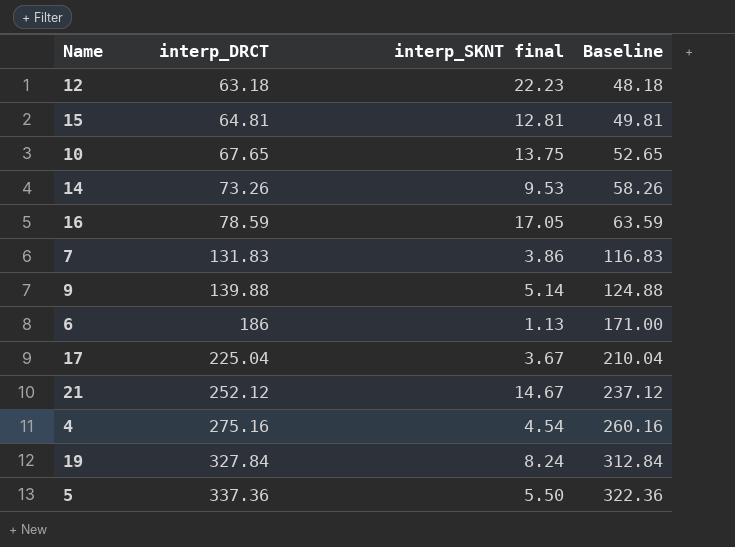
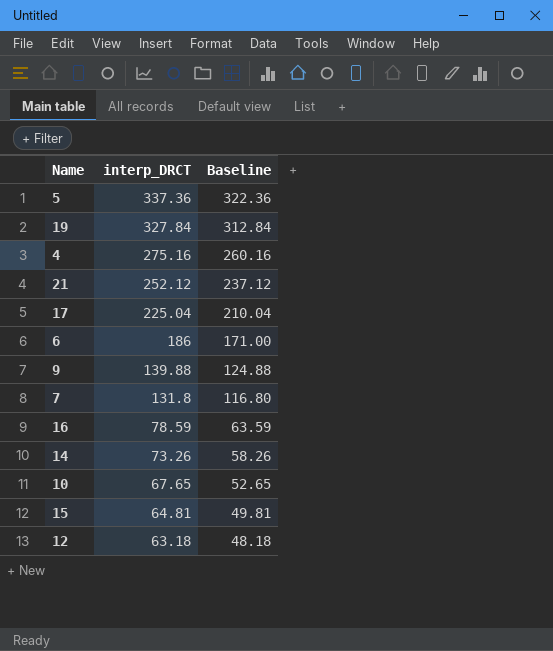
row order: interp_DRCT ascending -> interp_DRCT descending
column interp_SKNT final | position: 3 -> none
7 | interp_DRCT: 131.83 -> 131.8
7 | Baseline: 116.83 -> 116.80

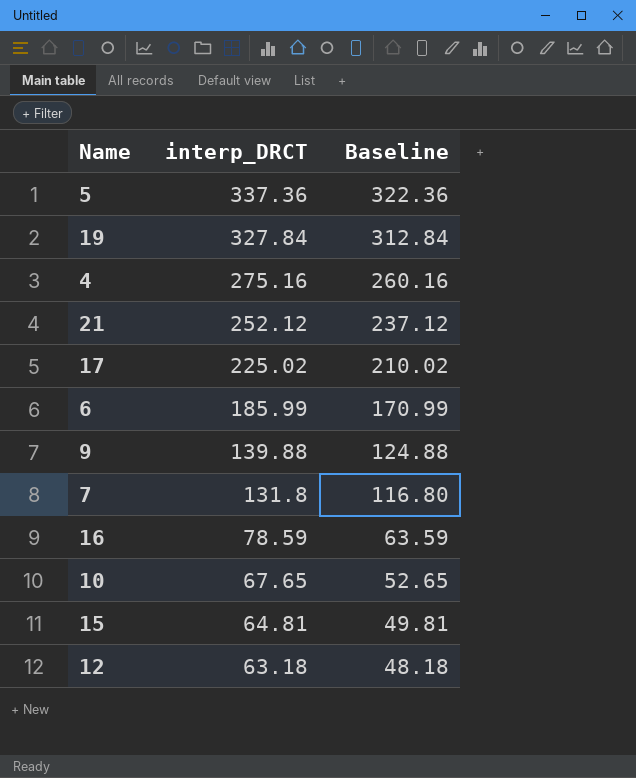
row 14: 73.26 | 58.26 -> none
17 | interp_DRCT: 225.04 -> 225.02
17 | Baseline: 210.04 -> 210.02
6 | interp_DRCT: 186 -> 185.99
6 | Baseline: 171.00 -> 170.99

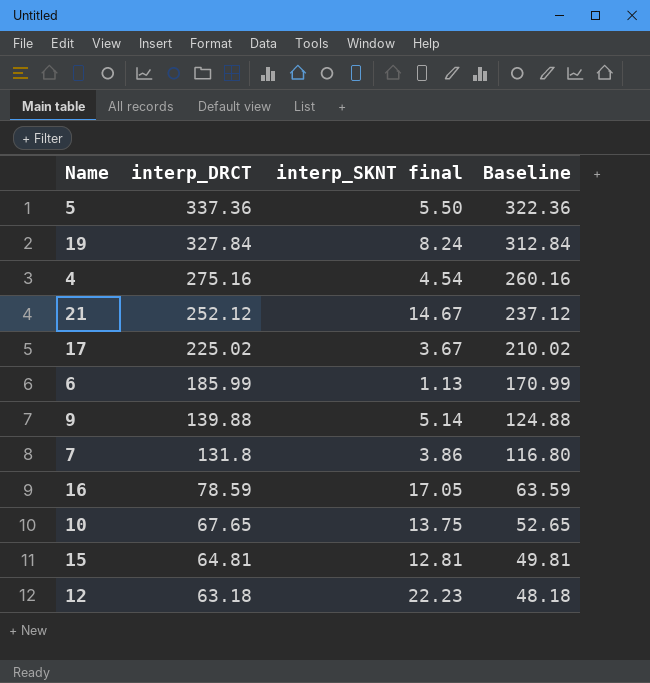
column interp_SKNT final | position: none -> 3

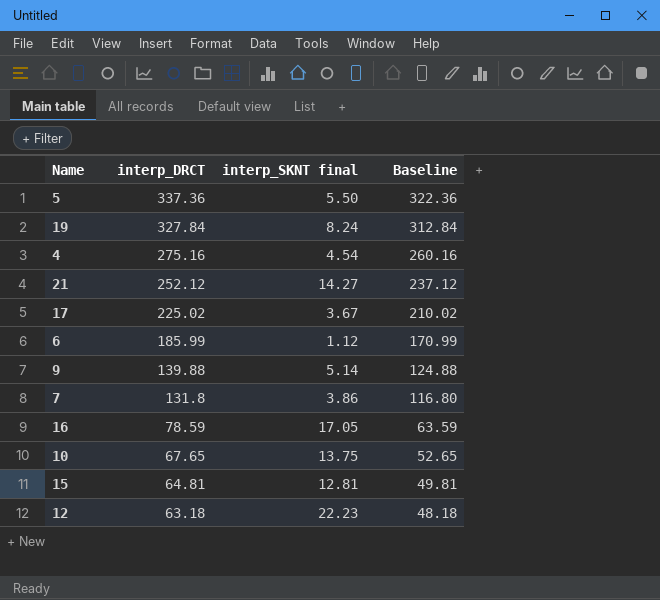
21 | interp_SKNT final: 14.67 -> 14.27
6 | interp_SKNT final: 1.13 -> 1.12

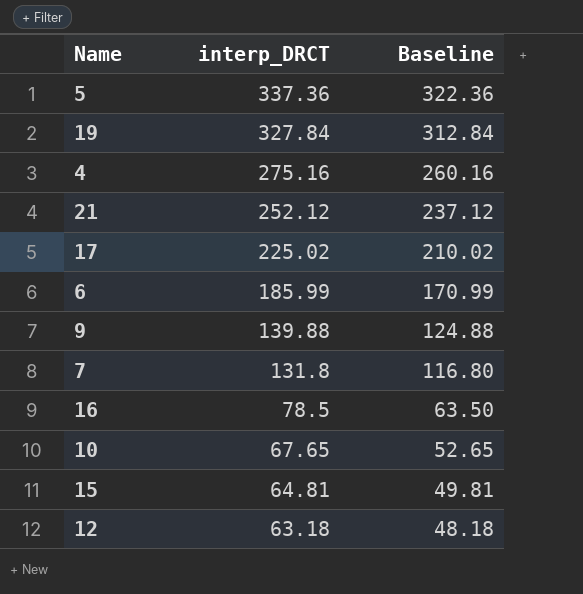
column interp_SKNT final | position: 3 -> none
16 | interp_DRCT: 78.59 -> 78.5
16 | Baseline: 63.59 -> 63.50

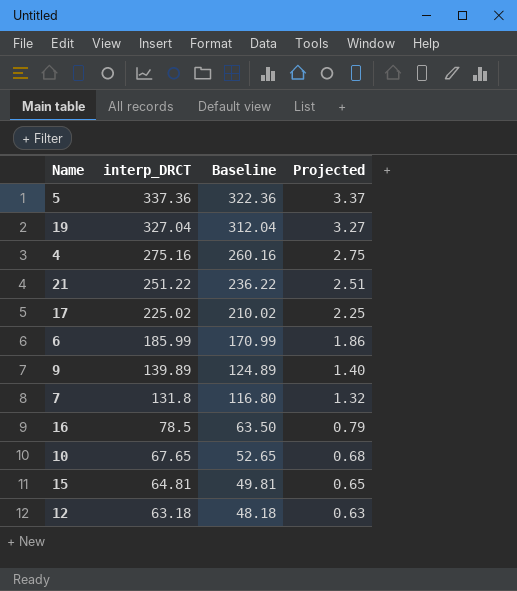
column Projected | formula: none -> [interp_DRCT] * 0.01
19 | interp_DRCT: 327.84 -> 327.04
19 | Baseline: 312.84 -> 312.04
21 | interp_DRCT: 252.12 -> 251.22
21 | Baseline: 237.12 -> 236.22
9 | interp_DRCT: 139.88 -> 139.89
9 | Baseline: 124.88 -> 124.89

